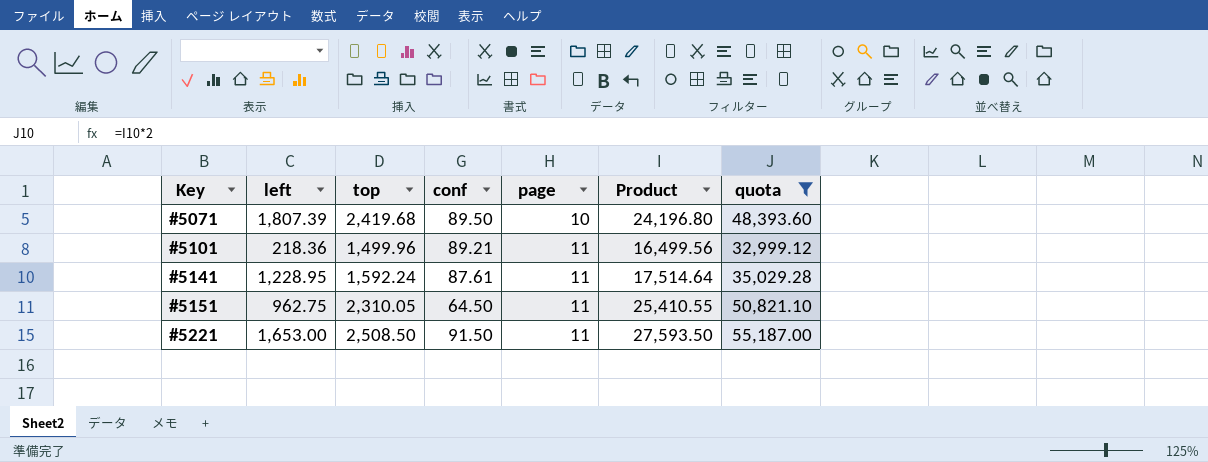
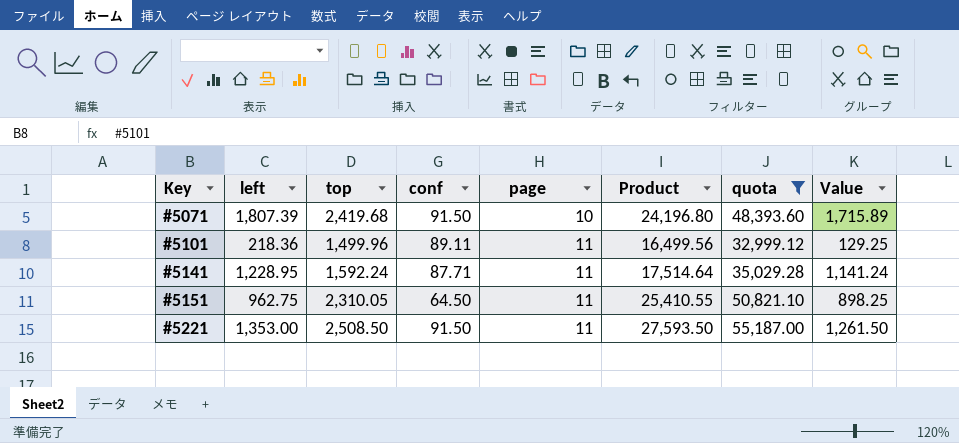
column Value | formula: none -> [left] - [conf]
#5071 | conf: 89.50 -> 91.50
#5101 | conf: 89.21 -> 89.11
#5141 | conf: 87.61 -> 87.71
#5221 | left: 1,653.00 -> 1,353.00

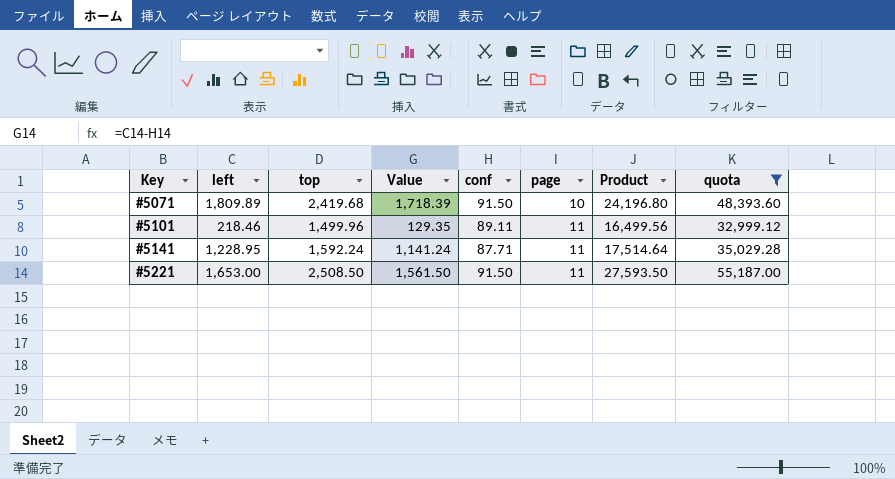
column Value | position: 8 -> 4
row #5151: 962.75 | 2,310.05 | 64.50 | 11 | 25,410.55 | 50,821.10 | 898.25 -> none
#5071 | left: 1,807.39 -> 1,809.89
#5071 | Value: 1,715.89 -> 1,718.39
#5101 | left: 218.36 -> 218.46
#5101 | Value: 129.25 -> 129.35
#5221 | left: 1,353.00 -> 1,653.00
#5221 | Value: 1,261.50 -> 1,561.50

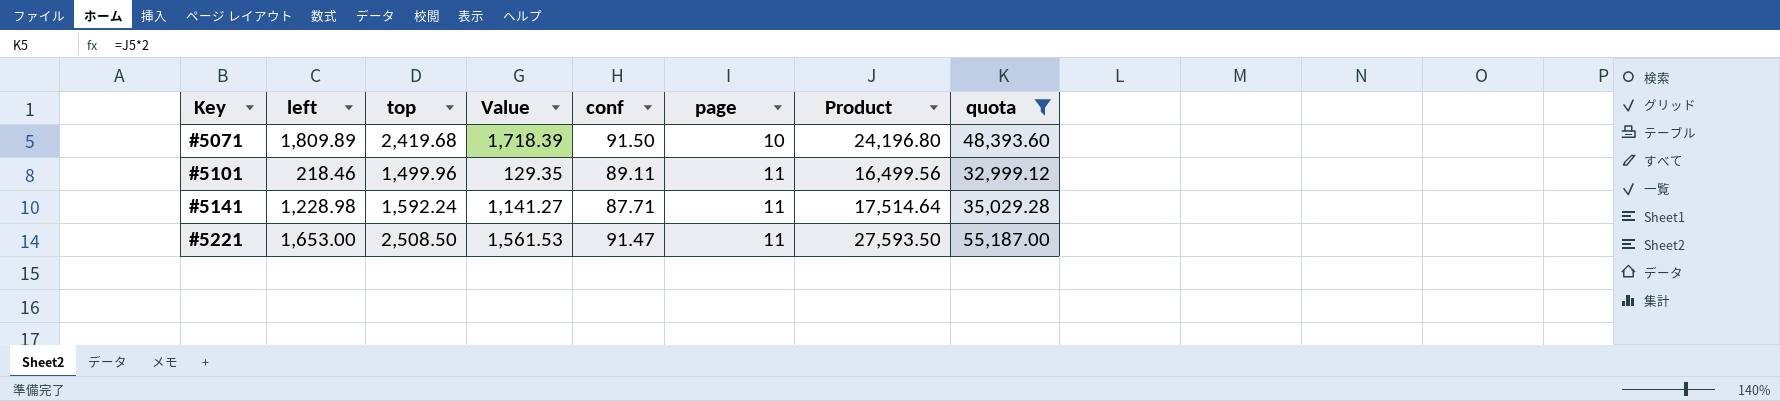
#5141 | left: 1,228.95 -> 1,228.98
#5141 | Value: 1,141.24 -> 1,141.27
#5221 | Value: 1,561.50 -> 1,561.53
#5221 | conf: 91.50 -> 91.47

